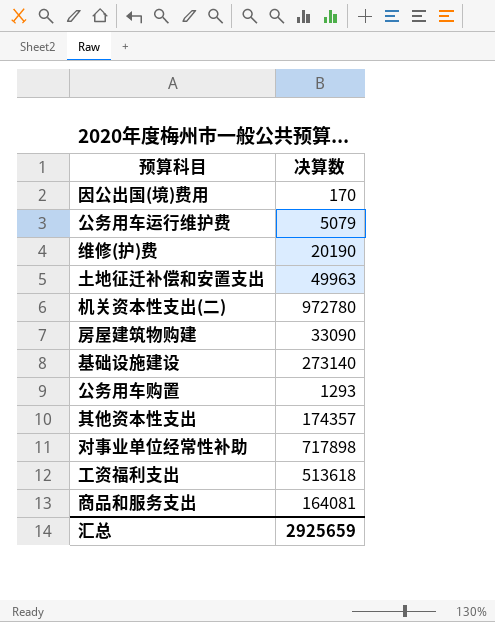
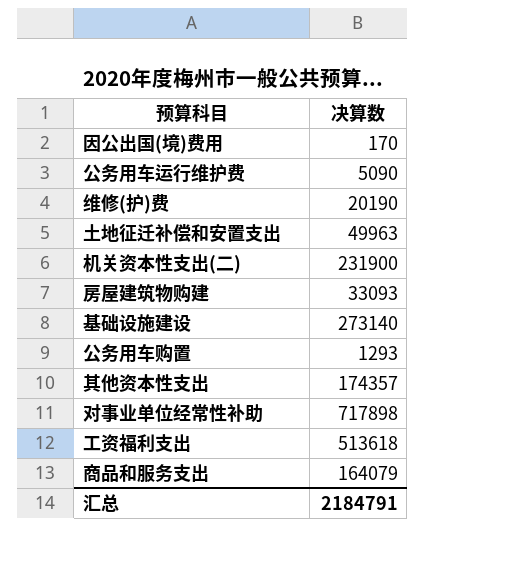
公务用车运行维护费 | 决算数: 5079 -> 5090
机关资本性支出(二) | 决算数: 972780 -> 231900
房屋建筑物购建 | 决算数: 33090 -> 33093
商品和服务支出 | 决算数: 164081 -> 164079
汇总 | 决算数: 2925659 -> 2184791

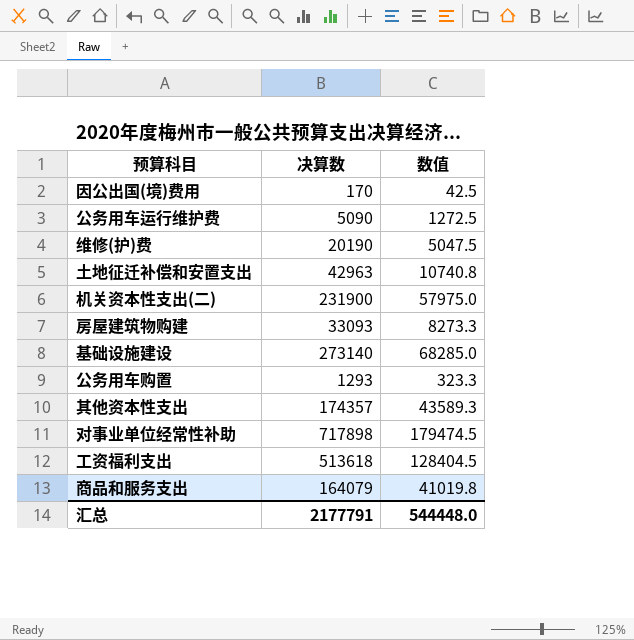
column 数值 | formula: none -> [决算数] * 0.25
土地征迁补偿和安置支出 | 决算数: 49963 -> 42963
汇总 | 决算数: 2184791 -> 2177791

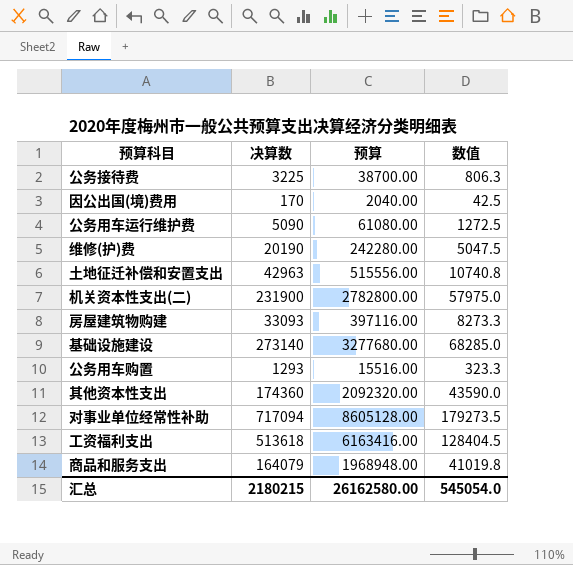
column 预算 | formula: none -> [决算数] * 12
row 公务接待费: none -> 3225 | 38700.00 | 806.3
其他资本性支出 | 决算数: 174357 -> 174360
其他资本性支出 | 数值: 43589.3 -> 43590.0
对事业单位经常性补助 | 决算数: 717898 -> 717094
对事业单位经常性补助 | 数值: 179474.5 -> 179273.5
汇总 | 决算数: 2177791 -> 2180215
汇总 | 数值: 544448.0 -> 545054.0

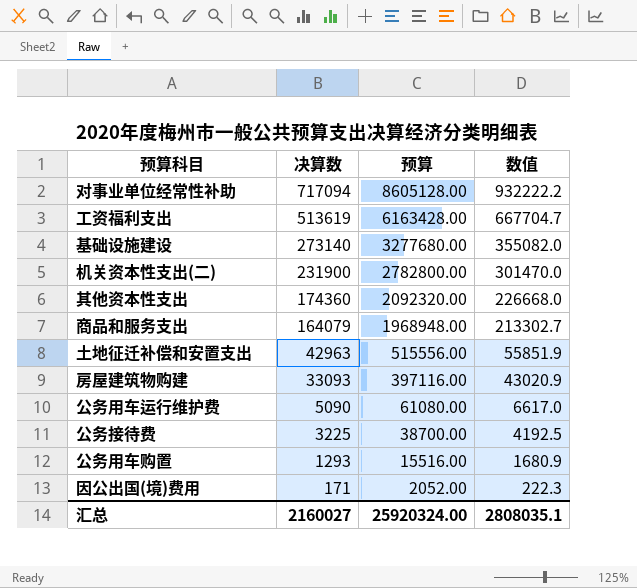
row order: none -> 决算数 descending
column 数值 | formula: [决算数] * 0.25 -> [决算数] * 1.3
row 维修(护)费: 20190 | 242280.00 | 5047.5 -> none
工资福利支出 | 决算数: 513618 -> 513619
工资福利支出 | 预算: 6163416.00 -> 6163428.00
因公出国(境)费用 | 决算数: 170 -> 171
因公出国(境)费用 | 预算: 2040.00 -> 2052.00
汇总 | 决算数: 2180215 -> 2160027
汇总 | 预算: 26162580.00 -> 25920324.00
汇总 | 数值: 545054.0 -> 2808035.1

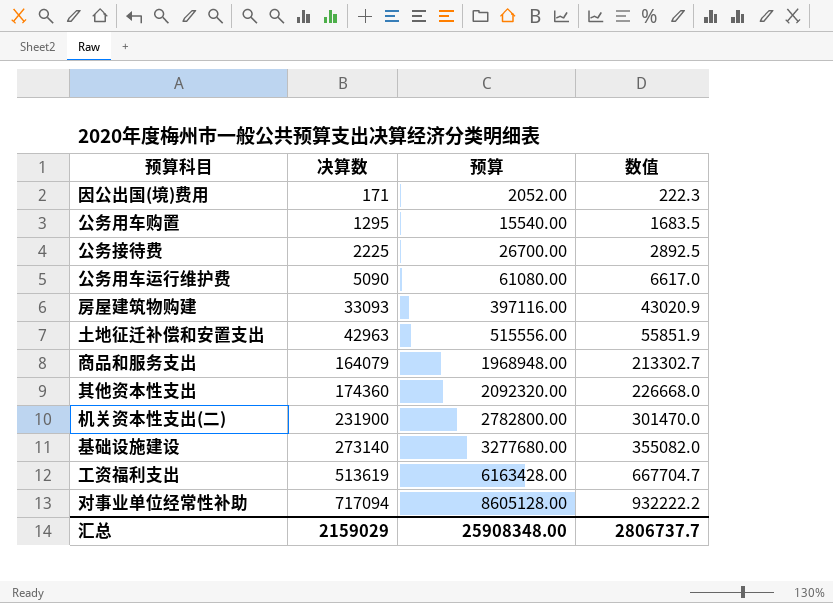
row order: 决算数 descending -> 决算数 ascending
公务用车购置 | 决算数: 1293 -> 1295
公务用车购置 | 预算: 15516.00 -> 15540.00
公务用车购置 | 数值: 1680.9 -> 1683.5
公务接待费 | 决算数: 3225 -> 2225
公务接待费 | 预算: 38700.00 -> 26700.00
公务接待费 | 数值: 4192.5 -> 2892.5
汇总 | 决算数: 2160027 -> 2159029
汇总 | 预算: 25920324.00 -> 25908348.00
汇总 | 数值: 2808035.1 -> 2806737.7

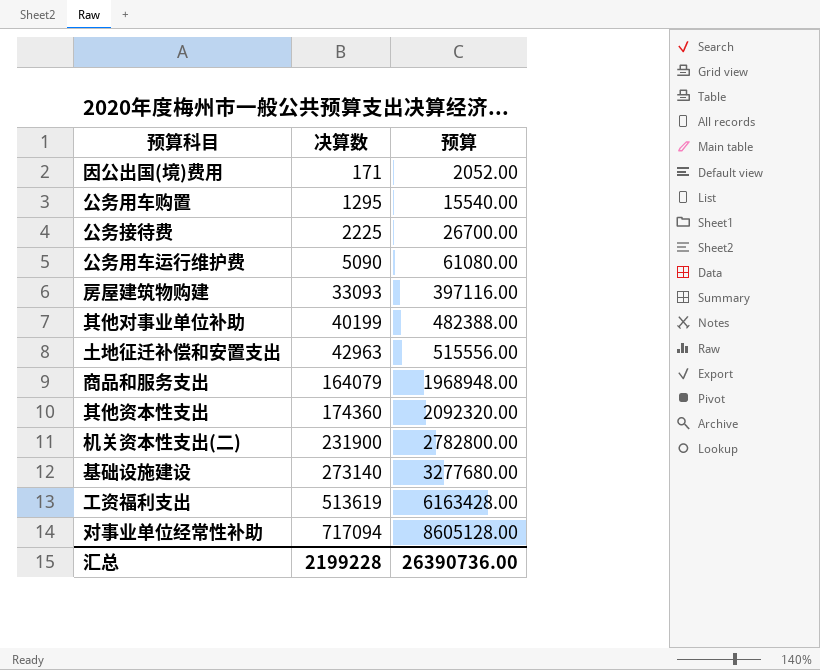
column 数值 | formula: [决算数] * 1.3 -> none
row 其他对事业单位补助: none -> 40199 | 482388.00
汇总 | 决算数: 2159029 -> 2199228
汇总 | 预算: 25908348.00 -> 26390736.00

